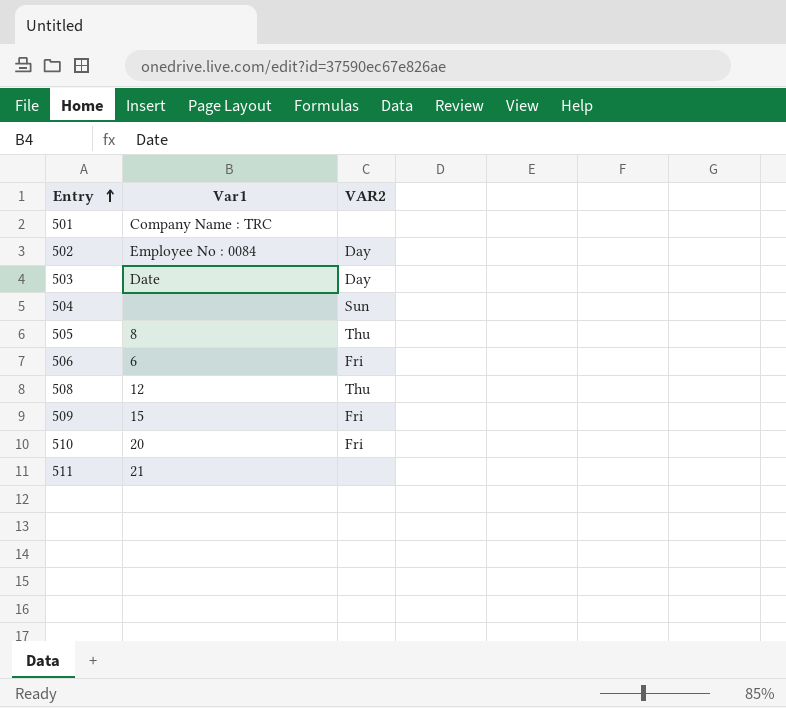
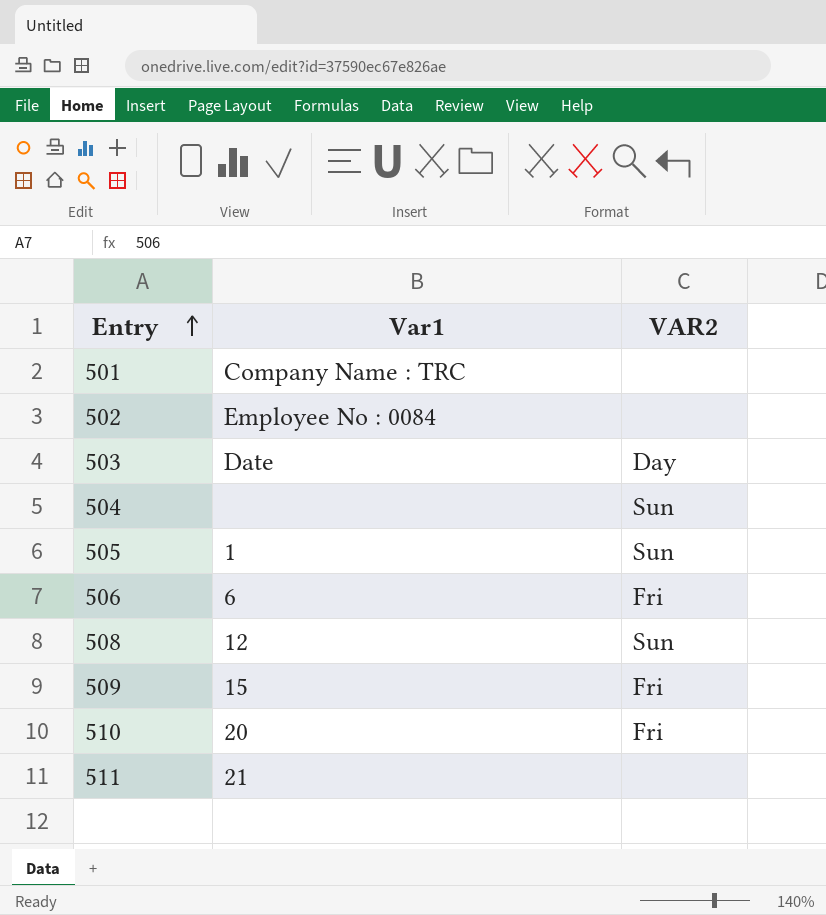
502 | VAR2: Day -> none
505 | Var1: 8 -> 1
505 | VAR2: Thu -> Sun
508 | VAR2: Thu -> Sun

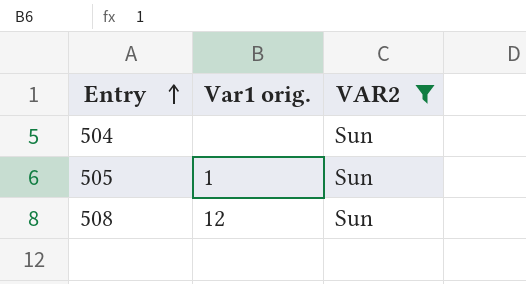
filter: none -> VAR2 = Sun
column name: Var1 -> Var1 orig.

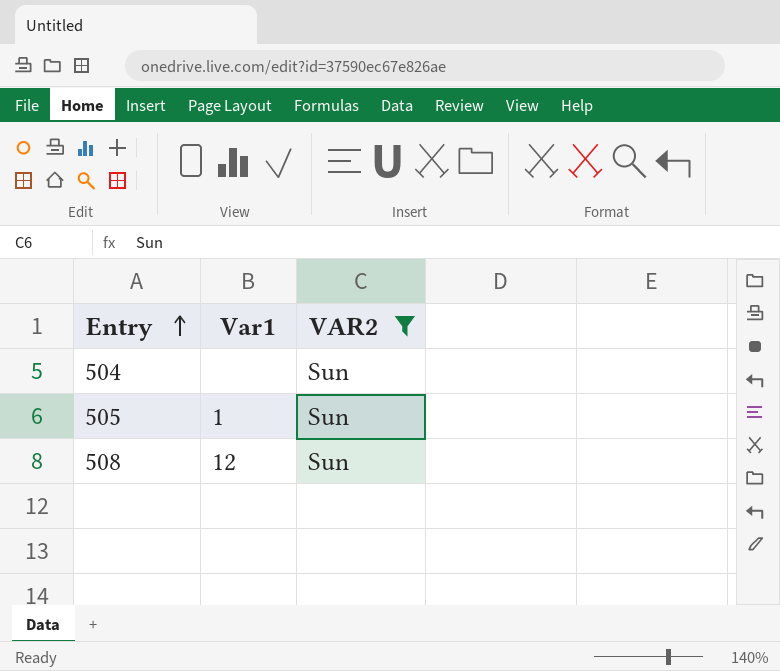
column name: Var1 orig. -> Var1

